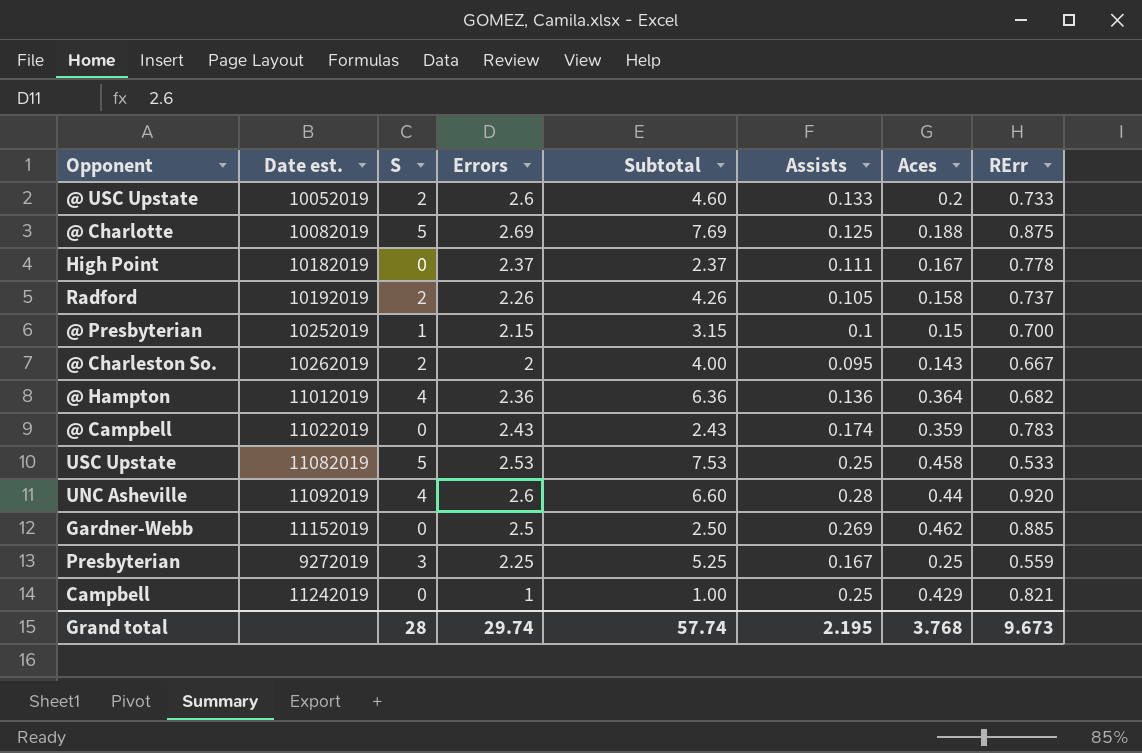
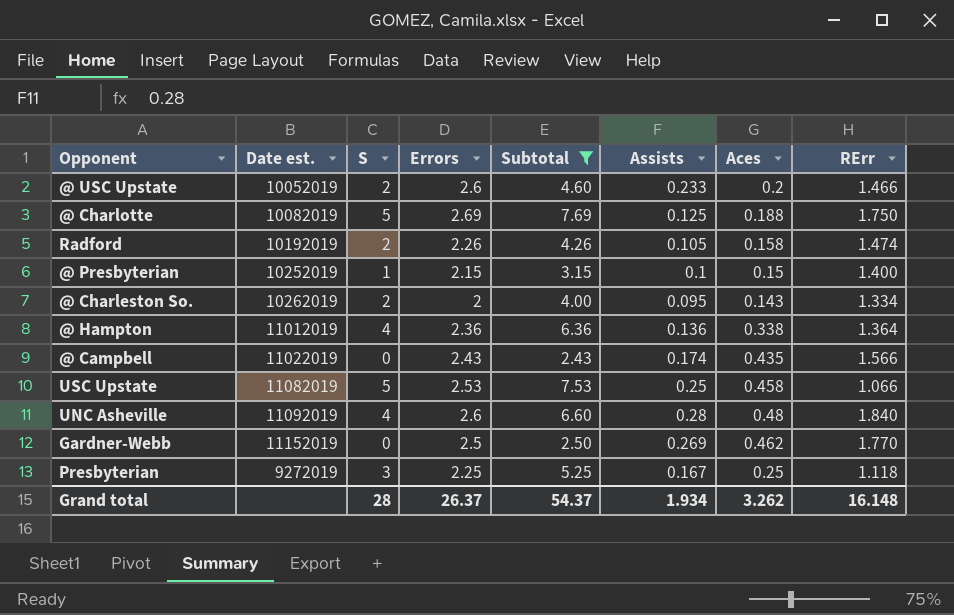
filter: none -> Subtotal >= 2.43
@ USC Upstate | Assists: 0.133 -> 0.233
@ USC Upstate | RErr: 0.733 -> 1.466
@ Charlotte | RErr: 0.875 -> 1.750
Radford | RErr: 0.737 -> 1.474
@ Presbyterian | RErr: 0.700 -> 1.400
@ Charleston So. | RErr: 0.667 -> 1.334
@ Hampton | Aces: 0.364 -> 0.338
@ Hampton | RErr: 0.682 -> 1.364
@ Campbell | Aces: 0.359 -> 0.435
@ Campbell | RErr: 0.783 -> 1.566
USC Upstate | RErr: 0.533 -> 1.066
UNC Asheville | Aces: 0.44 -> 0.48
UNC Asheville | RErr: 0.920 -> 1.840
Gardner-Webb | RErr: 0.885 -> 1.770
Presbyterian | RErr: 0.559 -> 1.118
Grand total | Errors: 29.74 -> 26.37
Grand total | Subtotal: 57.74 -> 54.37
Grand total | Assists: 2.195 -> 1.934
Grand total | Aces: 3.768 -> 3.262
Grand total | RErr: 9.673 -> 16.148

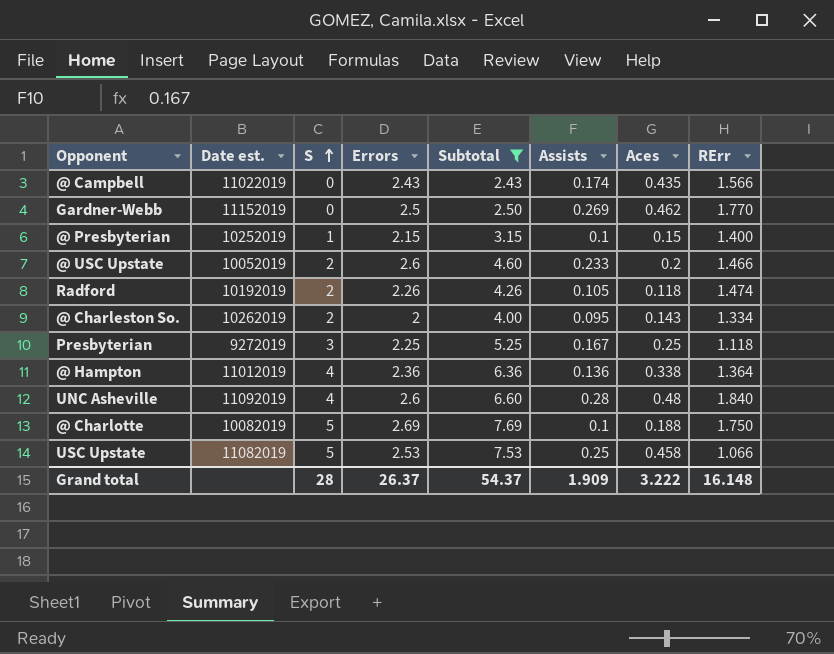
row order: none -> S ascending
Radford | Aces: 0.158 -> 0.118
@ Charlotte | Assists: 0.125 -> 0.1
Grand total | Assists: 1.934 -> 1.909
Grand total | Aces: 3.262 -> 3.222

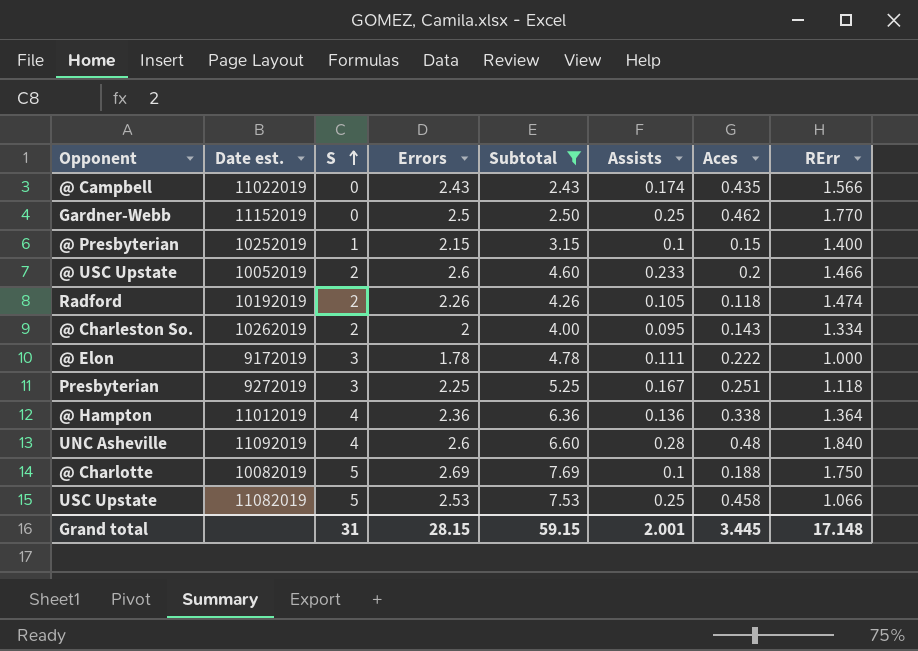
Gardner-Webb | Assists: 0.269 -> 0.25
row @ Elon: none -> 9172019 | 3 | 1.78 | 4.78 | 0.111 | 0.222 | 1.000
Presbyterian | Aces: 0.25 -> 0.251
Grand total | S: 28 -> 31
Grand total | Errors: 26.37 -> 28.15
Grand total | Subtotal: 54.37 -> 59.15
Grand total | Assists: 1.909 -> 2.001
Grand total | Aces: 3.222 -> 3.445
Grand total | RErr: 16.148 -> 17.148

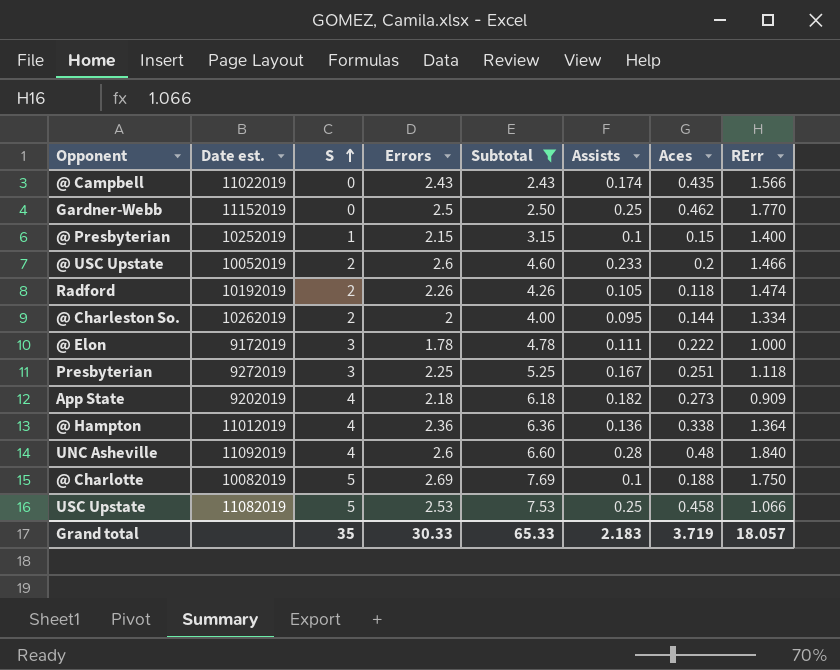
@ Charleston So. | Aces: 0.143 -> 0.144
row App State: none -> 9202019 | 4 | 2.18 | 6.18 | 0.182 | 0.273 | 0.909
Grand total | S: 31 -> 35
Grand total | Errors: 28.15 -> 30.33
Grand total | Subtotal: 59.15 -> 65.33
Grand total | Assists: 2.001 -> 2.183
Grand total | Aces: 3.445 -> 3.719
Grand total | RErr: 17.148 -> 18.057

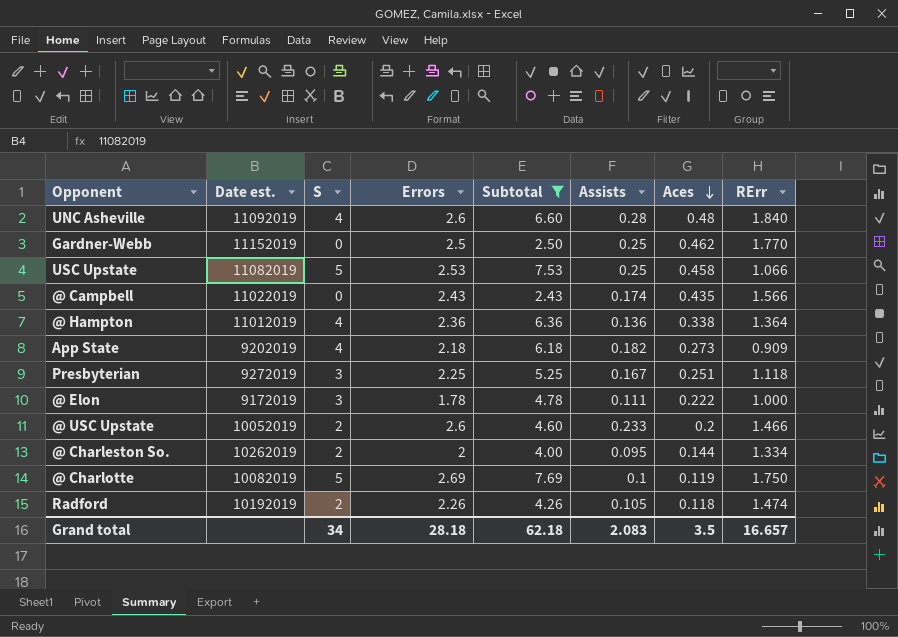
row order: S ascending -> Aces descending
row @ Presbyterian: 10252019 | 1 | 2.15 | 3.15 | 0.1 | 0.15 | 1.400 -> none
@ Charlotte | Aces: 0.188 -> 0.119
Grand total | S: 35 -> 34
Grand total | Errors: 30.33 -> 28.18
Grand total | Subtotal: 65.33 -> 62.18
Grand total | Assists: 2.183 -> 2.083
Grand total | Aces: 3.719 -> 3.5
Grand total | RErr: 18.057 -> 16.657

